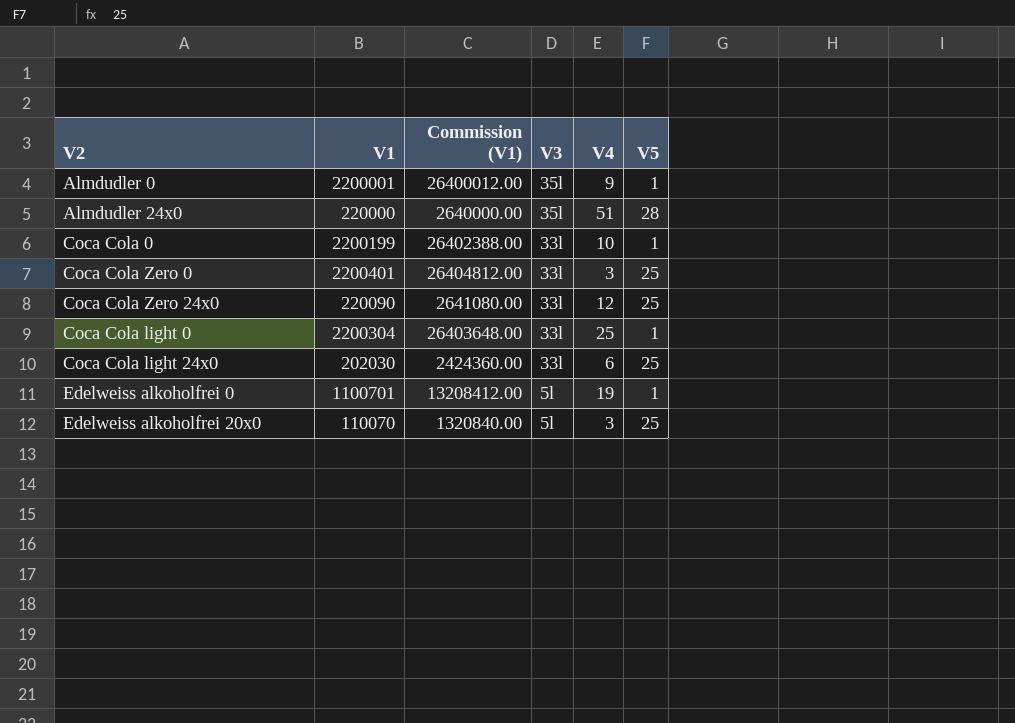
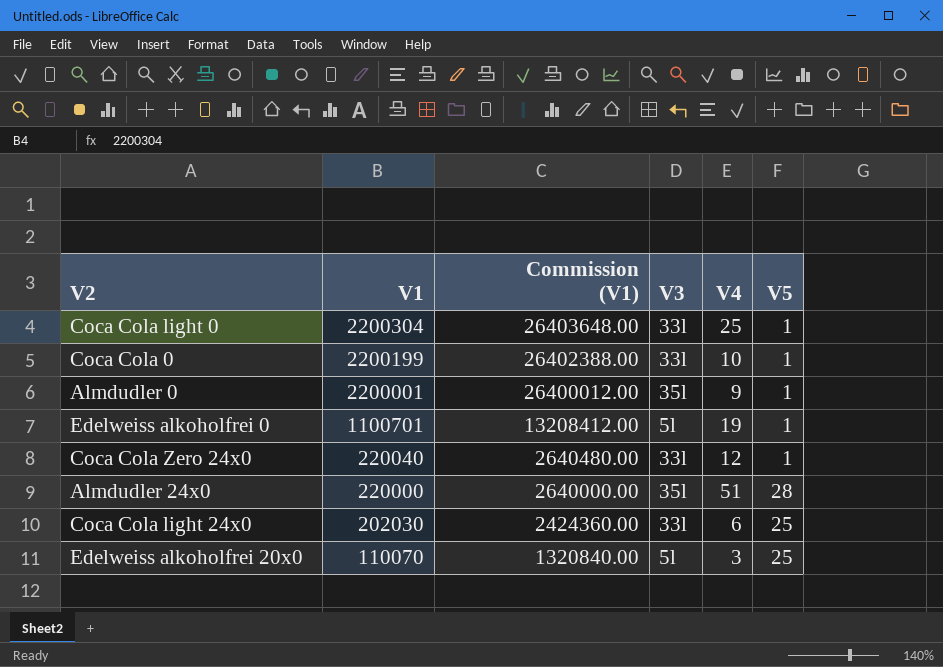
row order: V3 descending -> V1 descending
row Coca Cola Zero 0: 2200401 | 26404812.00 | 33l | 3 | 25 -> none
Coca Cola Zero 24x0 | V1: 220090 -> 220040
Coca Cola Zero 24x0 | Commission (V1): 2641080.00 -> 2640480.00
Coca Cola Zero 24x0 | V5: 25 -> 1

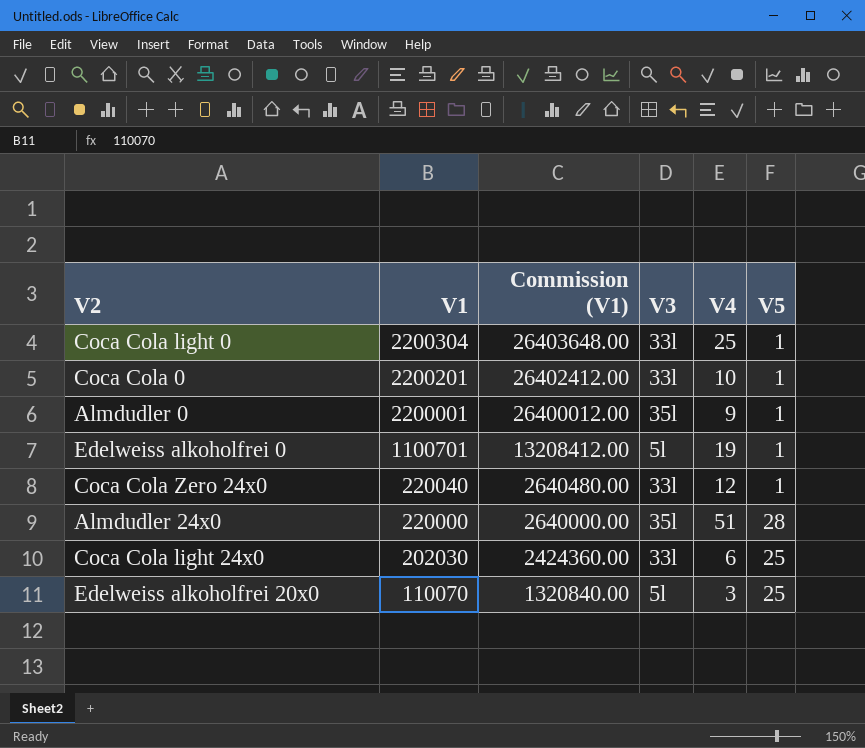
Coca Cola 0 | V1: 2200199 -> 2200201
Coca Cola 0 | Commission (V1): 26402388.00 -> 26402412.00

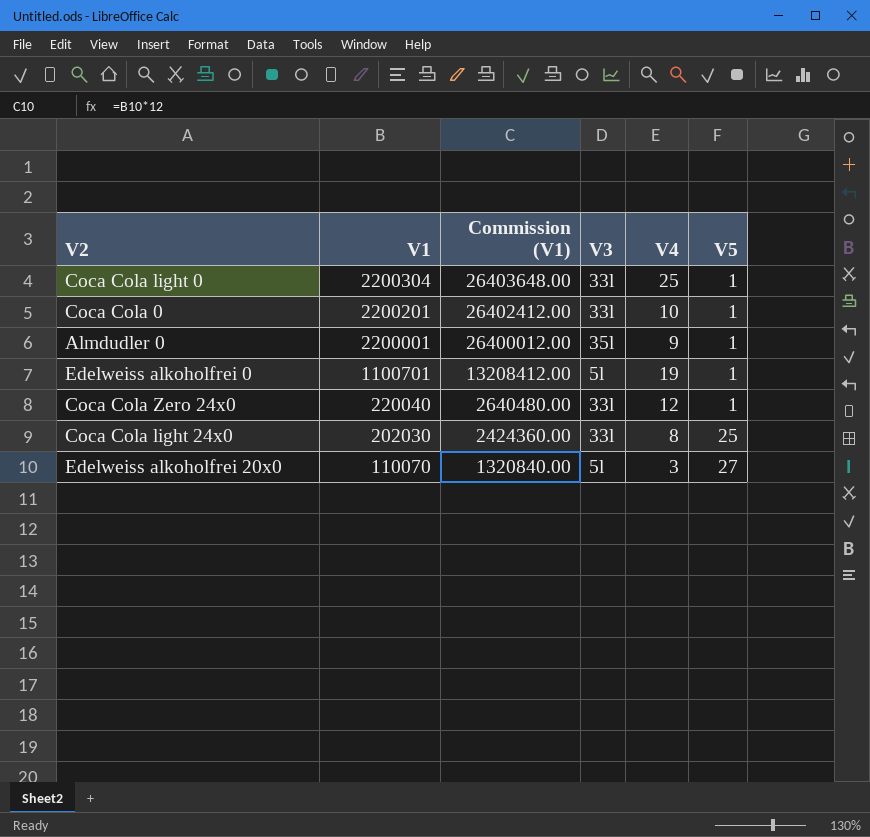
row Almdudler 24x0: 220000 | 2640000.00 | 35l | 51 | 28 -> none
Coca Cola light 24x0 | V4: 6 -> 8
Edelweiss alkoholfrei 20x0 | V5: 25 -> 27

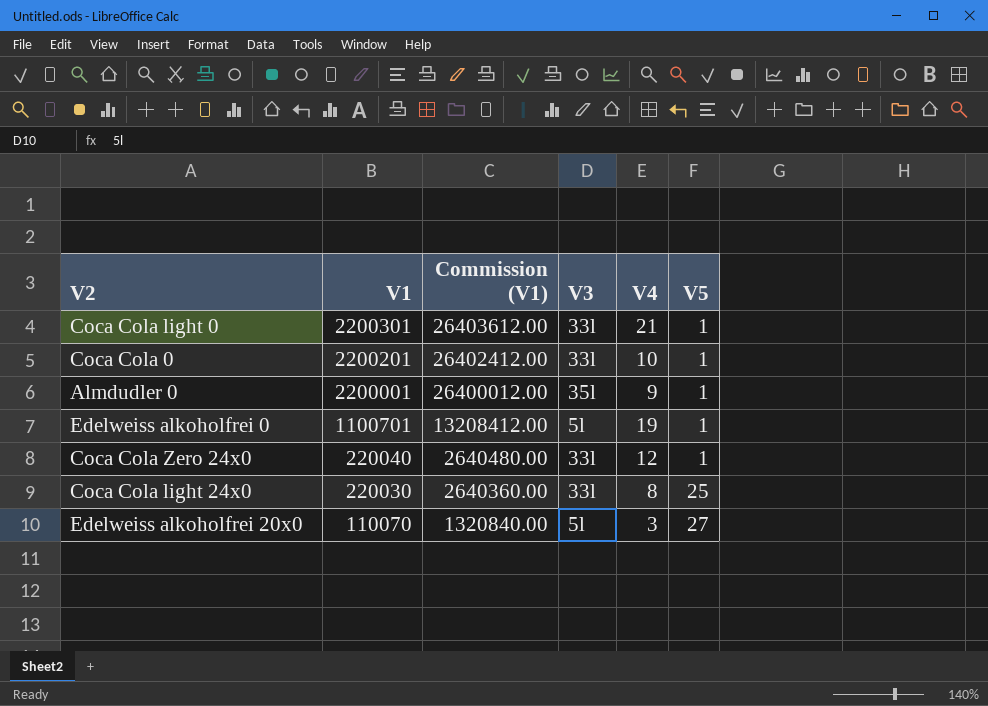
Coca Cola light 0 | V1: 2200304 -> 2200301
Coca Cola light 0 | Commission (V1): 26403648.00 -> 26403612.00
Coca Cola light 0 | V4: 25 -> 21
Coca Cola light 24x0 | V1: 202030 -> 220030
Coca Cola light 24x0 | Commission (V1): 2424360.00 -> 2640360.00

